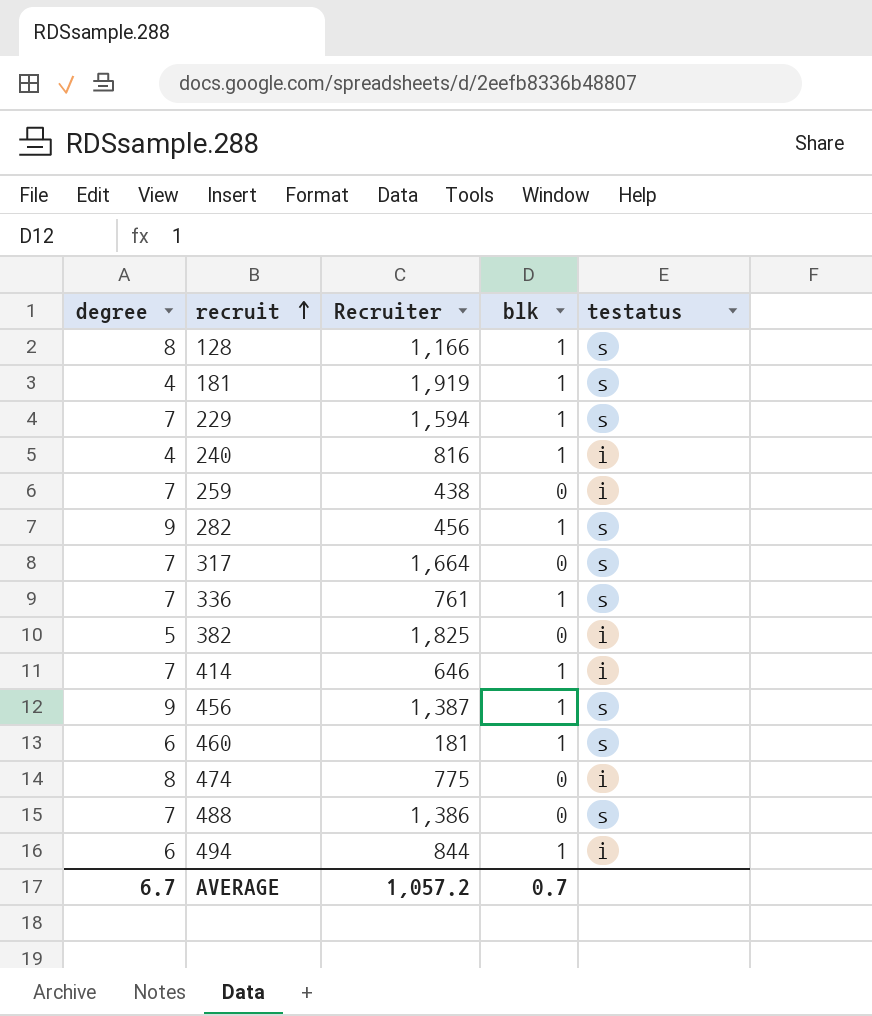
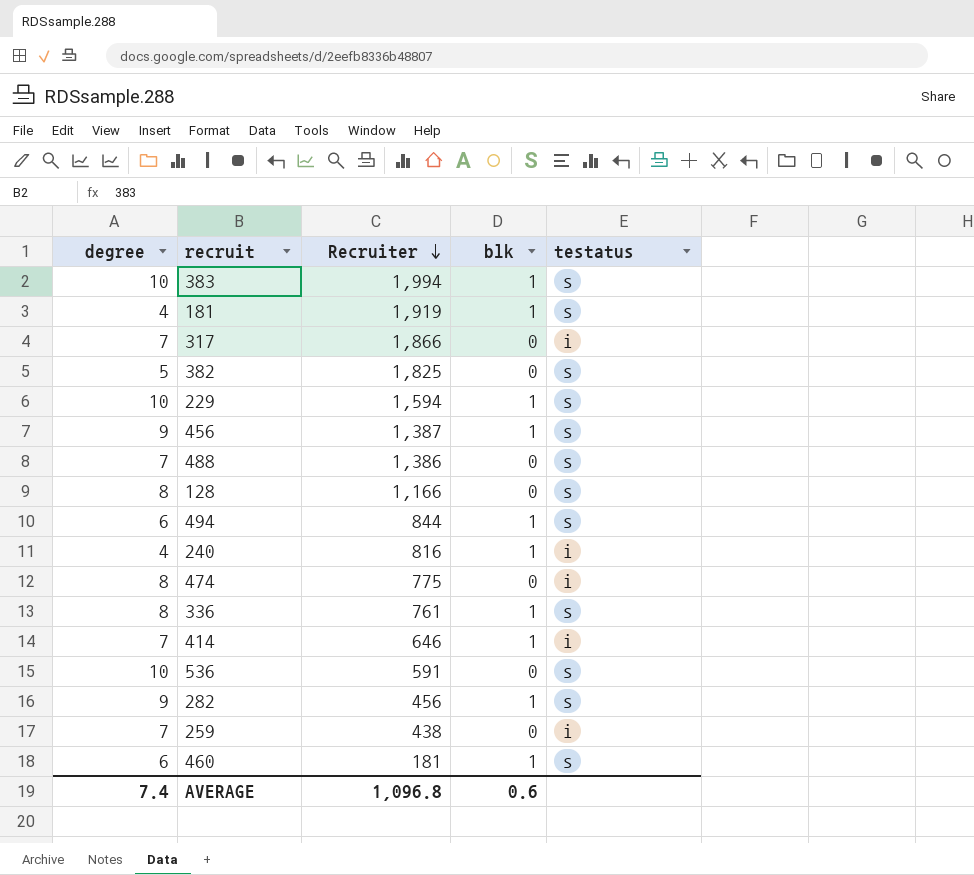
row order: recruit ascending -> Recruiter descending
row 383: none -> 10 | 1,994 | 1 | s
317 | Recruiter: 1,664 -> 1,866
317 | testatus: s -> i
382 | testatus: i -> s
229 | degree: 7 -> 10
128 | blk: 1 -> 0
494 | testatus: i -> s
336 | degree: 7 -> 8
row 536: none -> 10 | 591 | 0 | s
AVERAGE | degree: 6.7 -> 7.4
AVERAGE | Recruiter: 1,057.2 -> 1,096.8
AVERAGE | blk: 0.7 -> 0.6

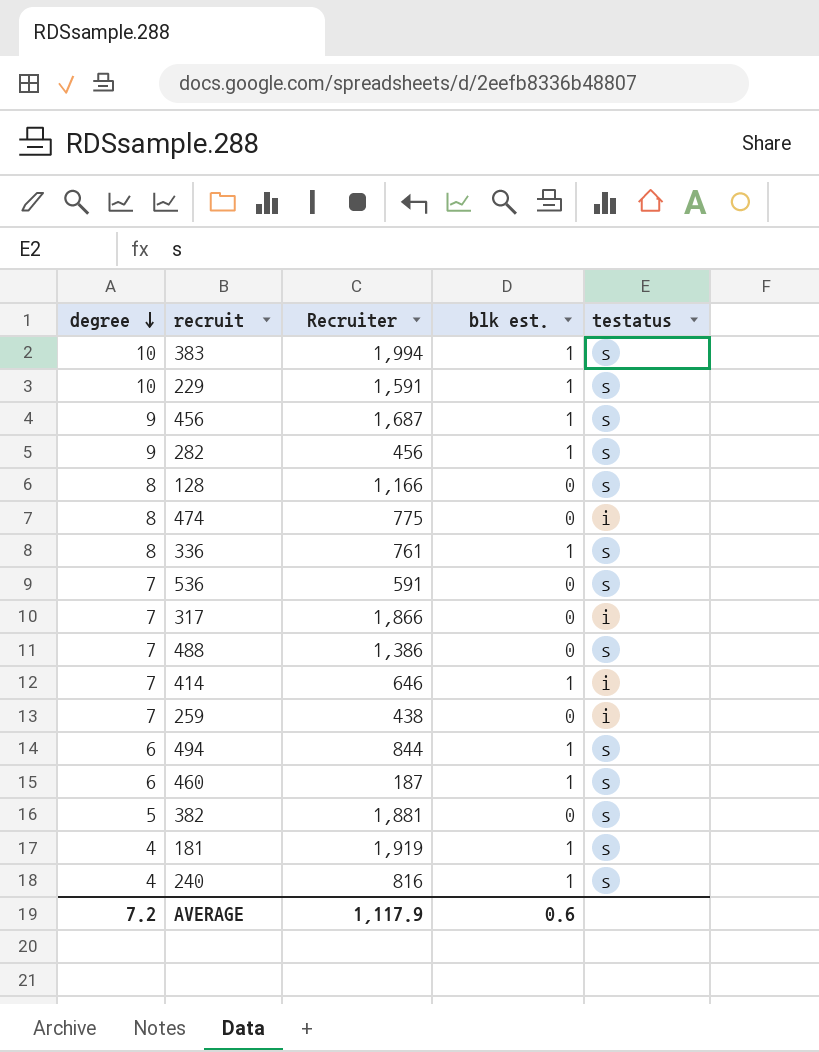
row order: Recruiter descending -> degree descending
column name: blk -> blk est.
229 | Recruiter: 1,594 -> 1,591
456 | Recruiter: 1,387 -> 1,687
536 | degree: 10 -> 7
460 | Recruiter: 181 -> 187
382 | Recruiter: 1,825 -> 1,881
240 | testatus: i -> s
AVERAGE | degree: 7.4 -> 7.2
AVERAGE | Recruiter: 1,096.8 -> 1,117.9

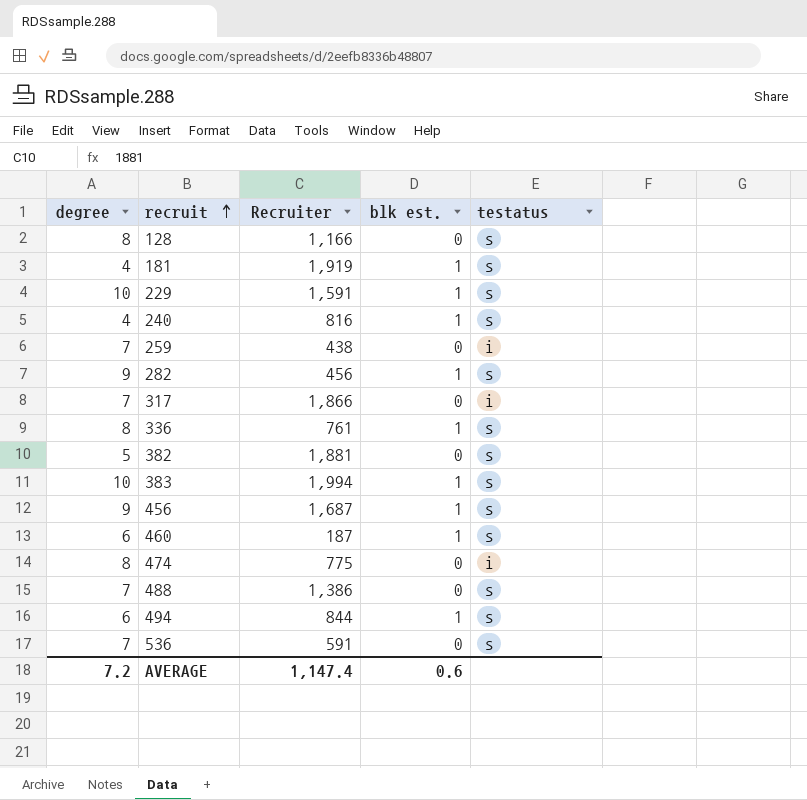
row order: degree descending -> recruit ascending
row 414: 7 | 646 | 1 | i -> none
AVERAGE | Recruiter: 1,117.9 -> 1,147.4

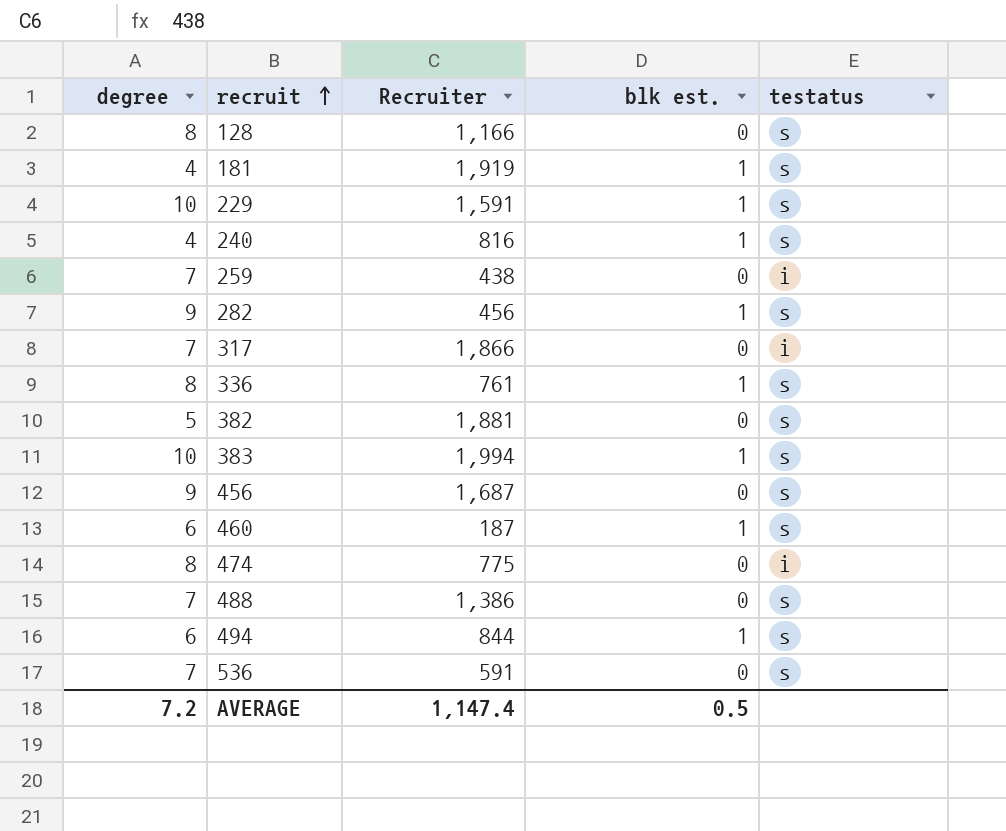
456 | blk est.: 1 -> 0
AVERAGE | blk est.: 0.6 -> 0.5

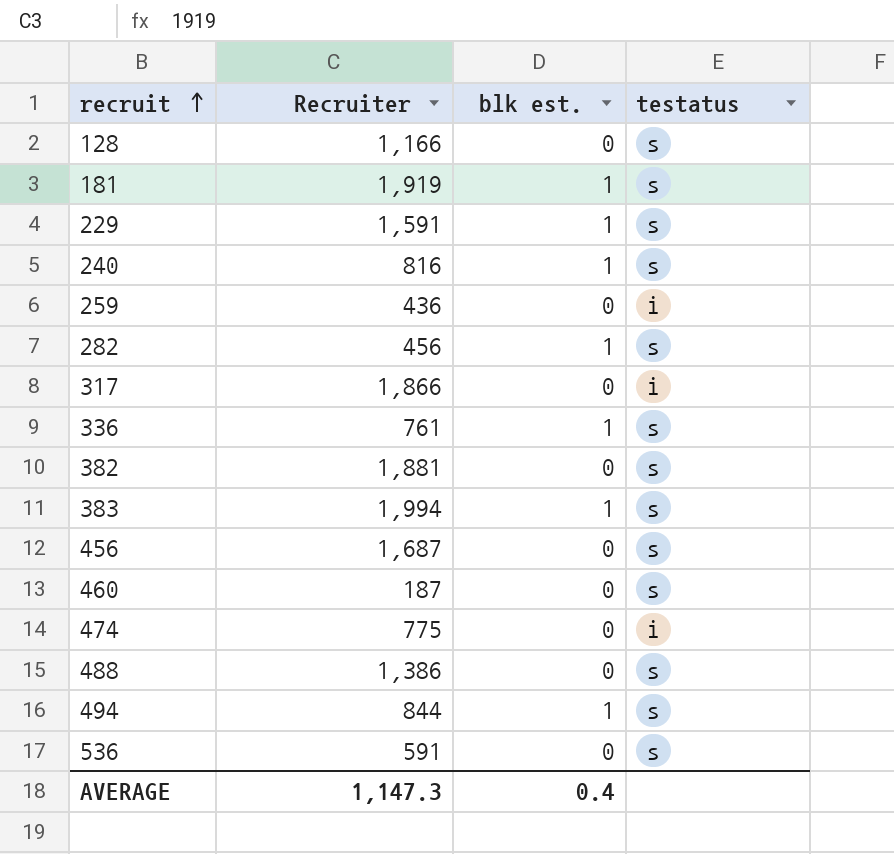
column degree | position: 1 -> none
259 | Recruiter: 438 -> 436
460 | blk est.: 1 -> 0
AVERAGE | Recruiter: 1,147.4 -> 1,147.3
AVERAGE | blk est.: 0.5 -> 0.4

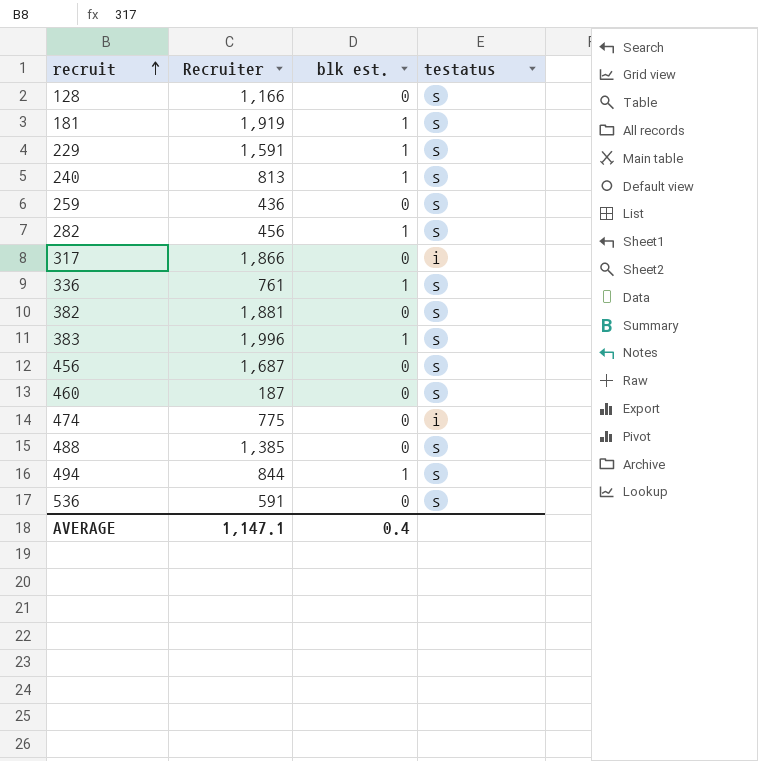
240 | Recruiter: 816 -> 813
259 | testatus: i -> s
383 | Recruiter: 1,994 -> 1,996
488 | Recruiter: 1,386 -> 1,385
AVERAGE | Recruiter: 1,147.3 -> 1,147.1

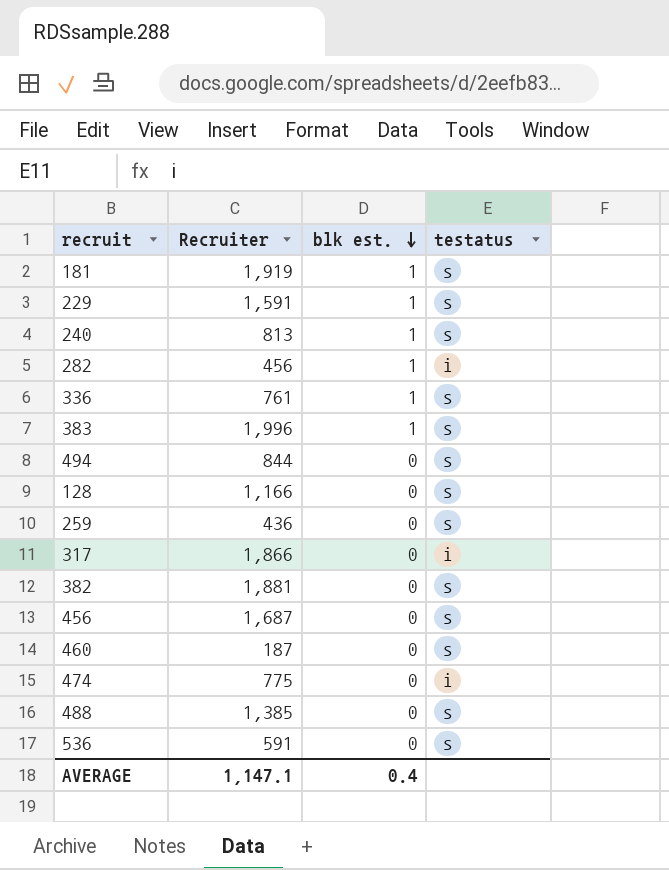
row order: recruit ascending -> blk est. descending
282 | testatus: s -> i
494 | blk est.: 1 -> 0

